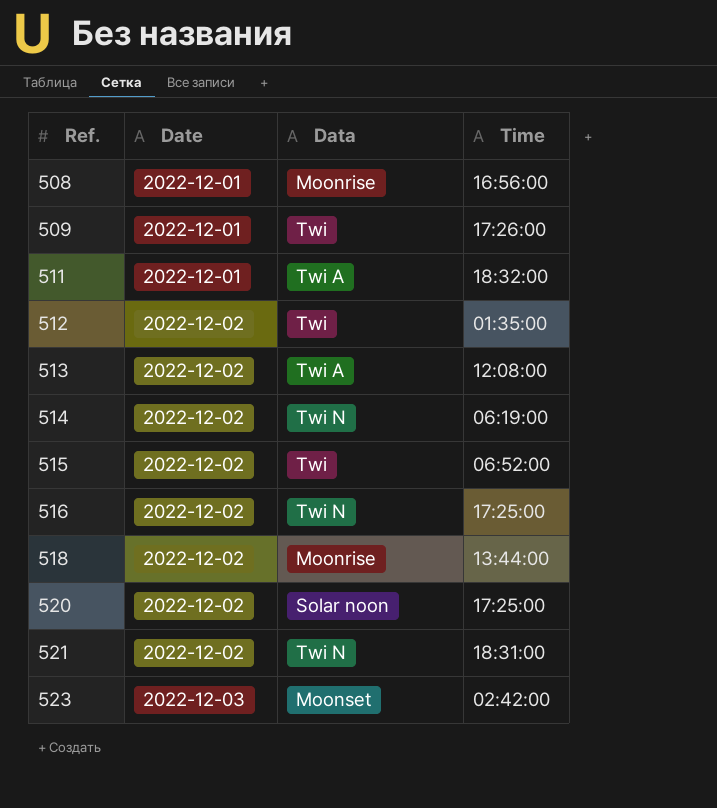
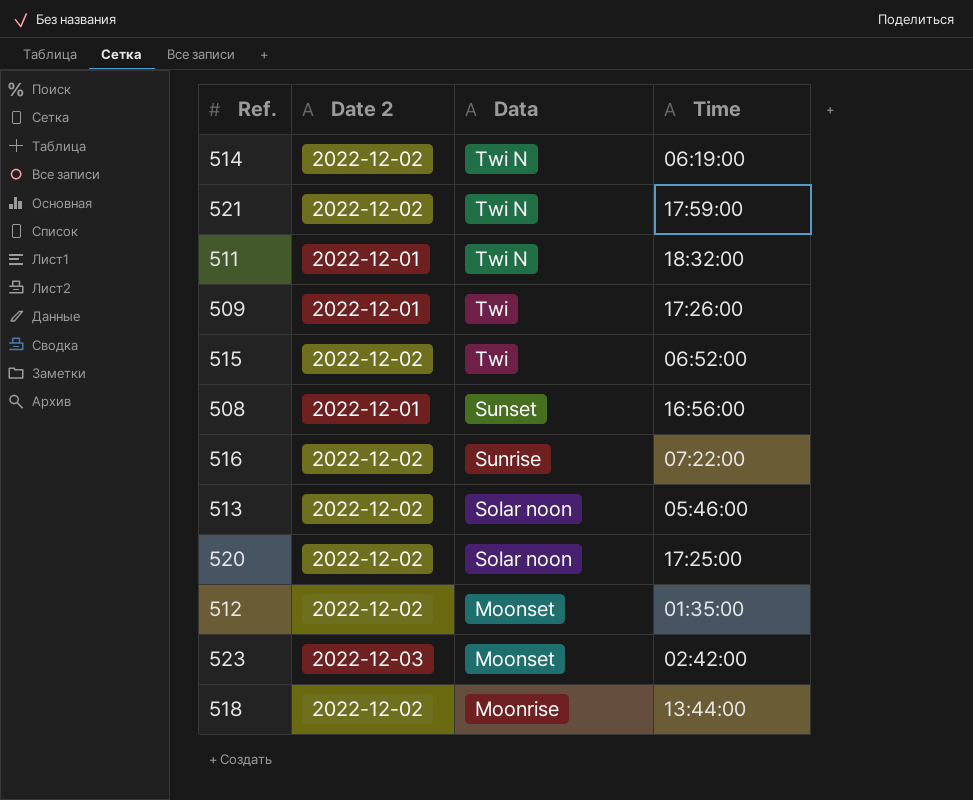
row order: Ref. ascending -> Data descending
column name: Date -> Date 2
521 | Time: 18:31:00 -> 17:59:00
511 | Data: Twi A -> Twi N
508 | Data: Moonrise -> Sunset
516 | Data: Twi N -> Sunrise
516 | Time: 17:25:00 -> 07:22:00
513 | Data: Twi A -> Solar noon
513 | Time: 12:08:00 -> 05:46:00
512 | Data: Twi -> Moonset

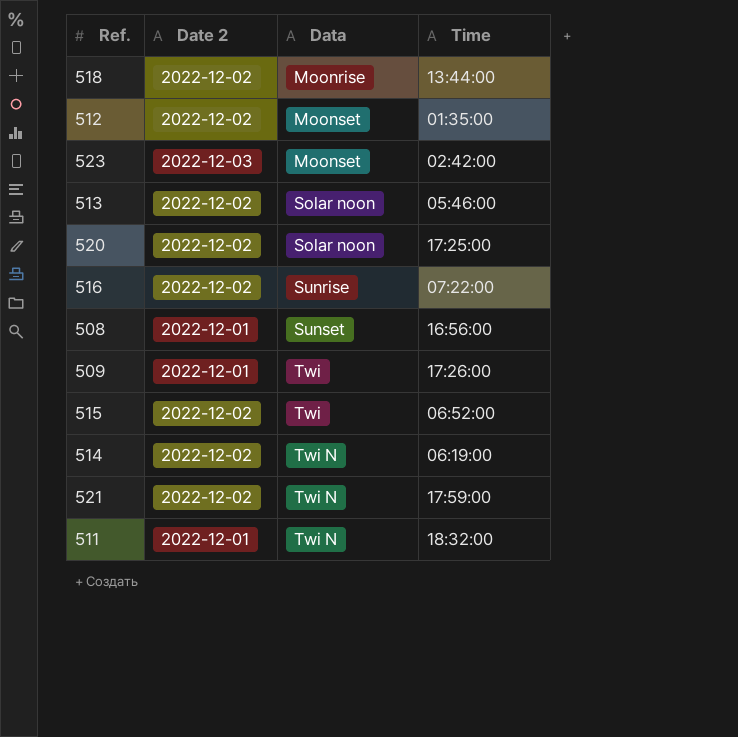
row order: Data descending -> Data ascending

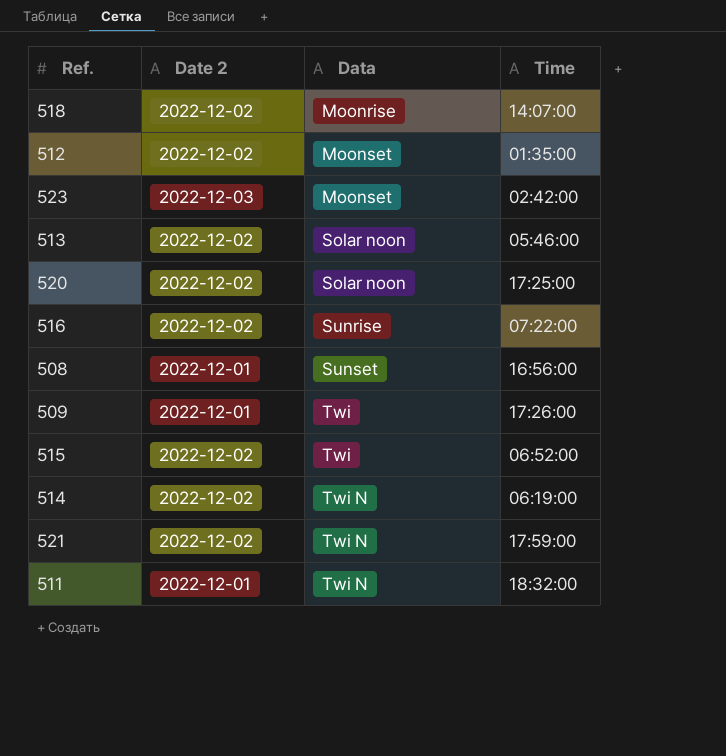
518 | Time: 13:44:00 -> 14:07:00

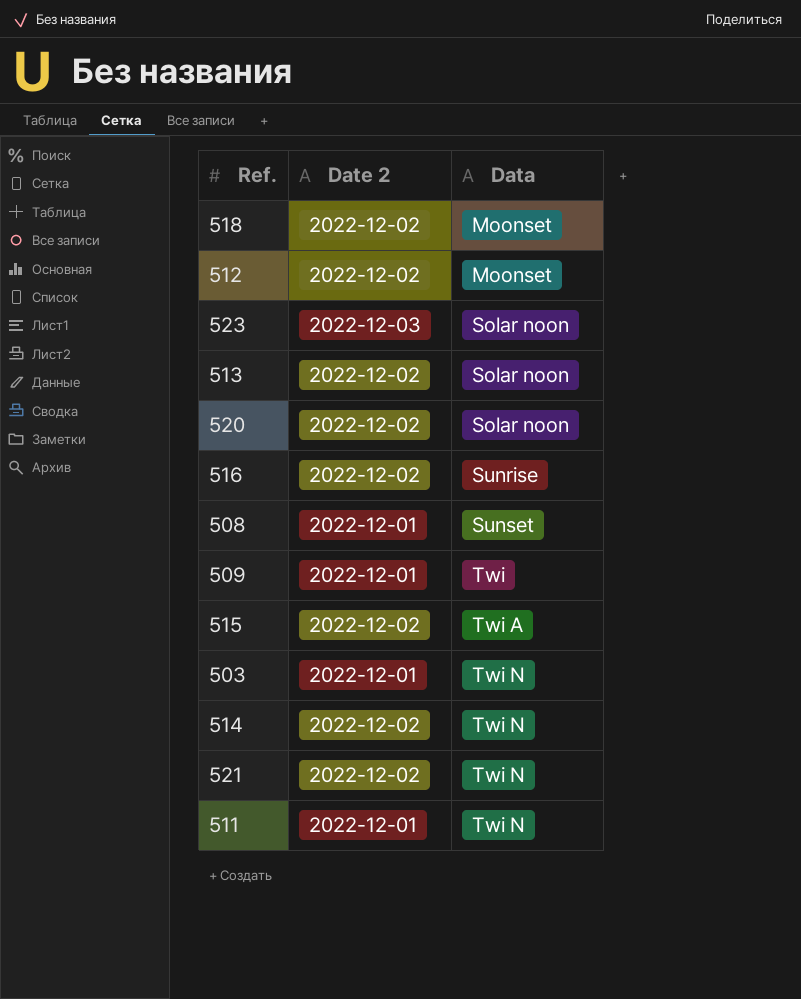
column Time | position: 4 -> none
518 | Data: Moonrise -> Moonset
523 | Data: Moonset -> Solar noon
515 | Data: Twi -> Twi A
row 503: none -> 2022-12-01 | Twi N

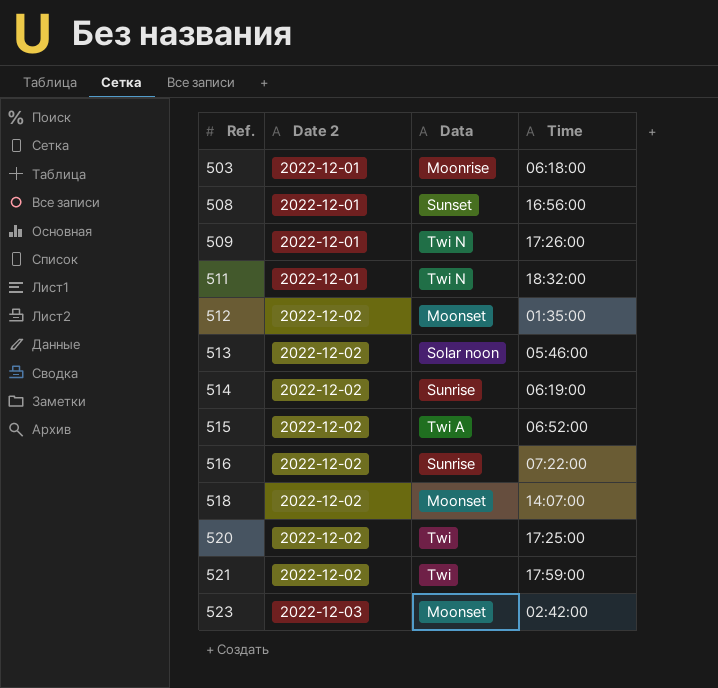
row order: Data ascending -> Ref. ascending
column Time | position: none -> 4
503 | Data: Twi N -> Moonrise
509 | Data: Twi -> Twi N
514 | Data: Twi N -> Sunrise
520 | Data: Solar noon -> Twi
521 | Data: Twi N -> Twi
523 | Data: Solar noon -> Moonset

